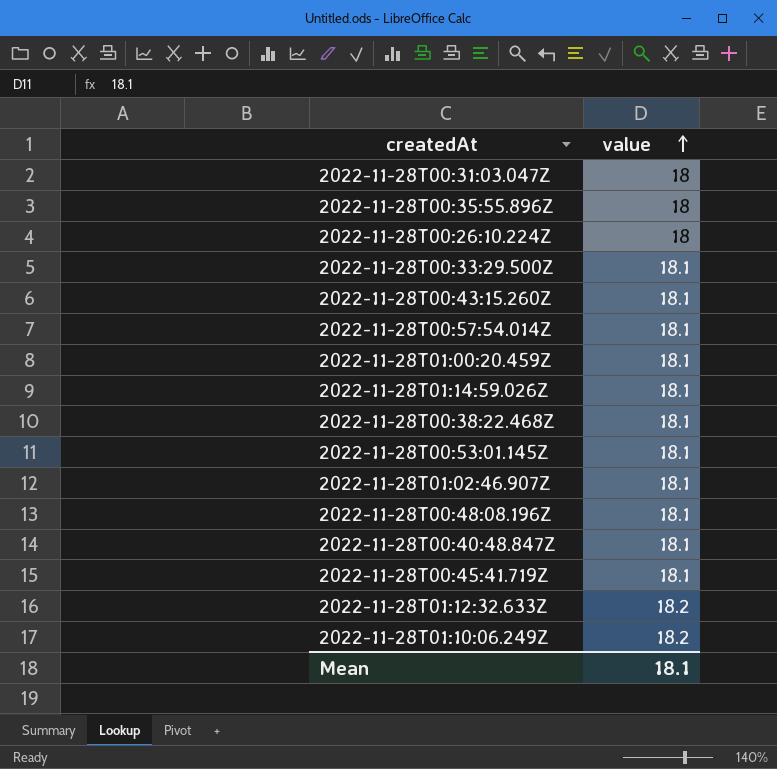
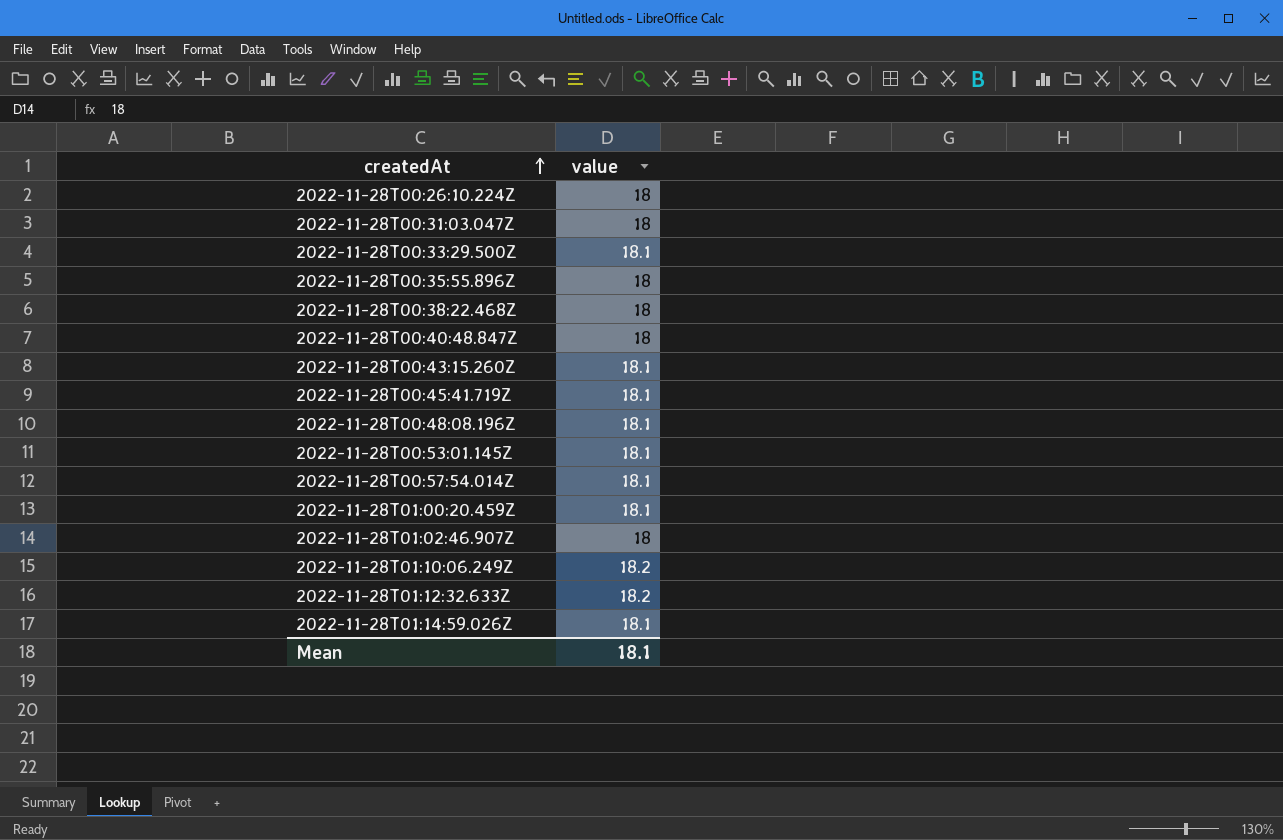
row order: value ascending -> createdAt ascending
2022-11-28T00:38:22.468Z | value: 18.1 -> 18
2022-11-28T00:40:48.847Z | value: 18.1 -> 18
2022-11-28T01:02:46.907Z | value: 18.1 -> 18

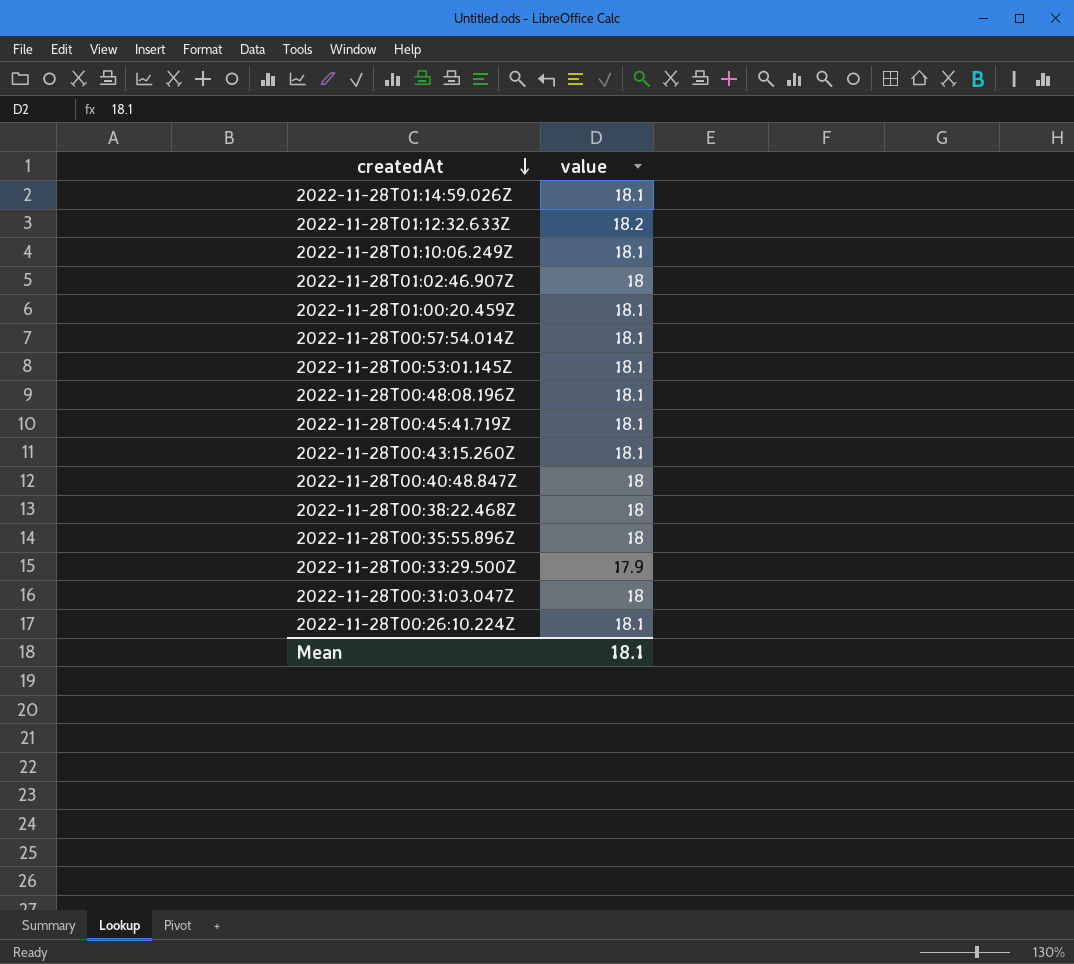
row order: createdAt ascending -> createdAt descending
2022-11-28T01:10:06.249Z | value: 18.2 -> 18.1
2022-11-28T00:33:29.500Z | value: 18.1 -> 17.9
2022-11-28T00:26:10.224Z | value: 18 -> 18.1

